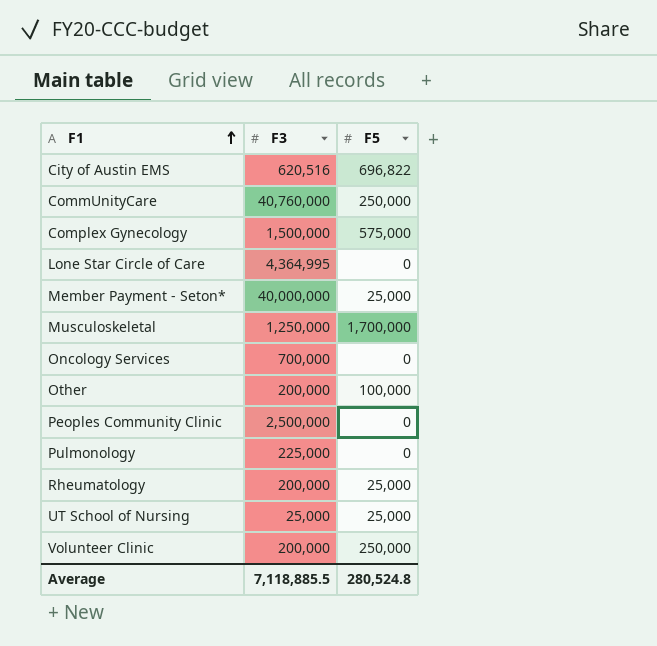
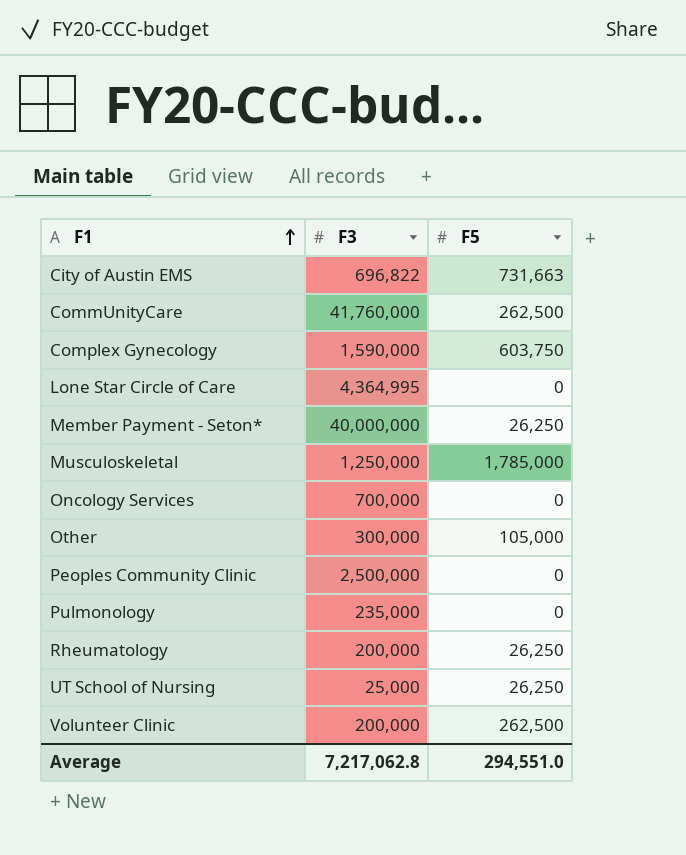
City of Austin EMS | F3: 620,516 -> 696,822
City of Austin EMS | F5: 696,822 -> 731,663
CommUnityCare | F3: 40,760,000 -> 41,760,000
CommUnityCare | F5: 250,000 -> 262,500
Complex Gynecology | F3: 1,500,000 -> 1,590,000
Complex Gynecology | F5: 575,000 -> 603,750
Member Payment - Seton* | F5: 25,000 -> 26,250
Musculoskeletal | F5: 1,700,000 -> 1,785,000
Other | F3: 200,000 -> 300,000
Other | F5: 100,000 -> 105,000
Pulmonology | F3: 225,000 -> 235,000
Rheumatology | F5: 25,000 -> 26,250
UT School of Nursing | F5: 25,000 -> 26,250
Volunteer Clinic | F5: 250,000 -> 262,500
Average | F3: 7,118,885.5 -> 7,217,062.8
Average | F5: 280,524.8 -> 294,551.0

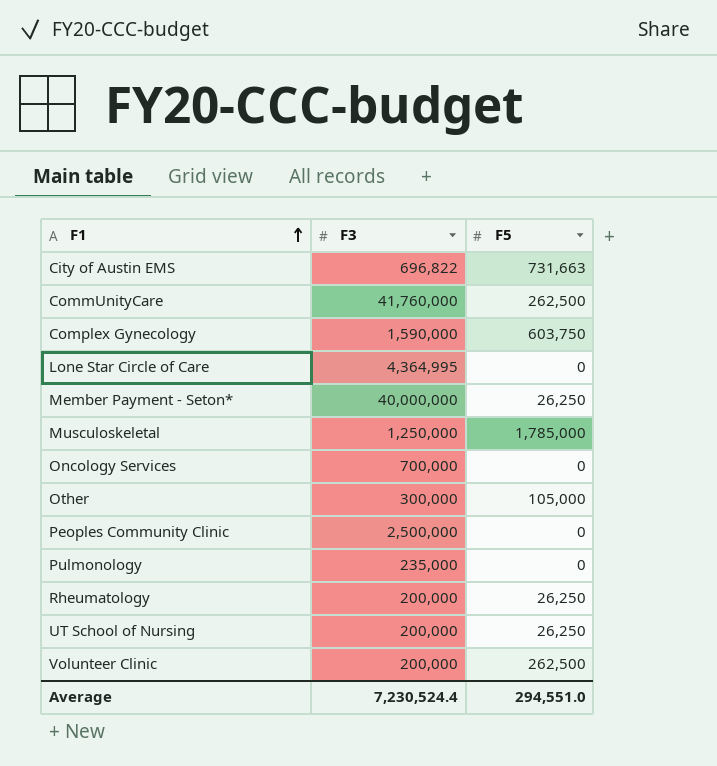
UT School of Nursing | F3: 25,000 -> 200,000
Average | F3: 7,217,062.8 -> 7,230,524.4

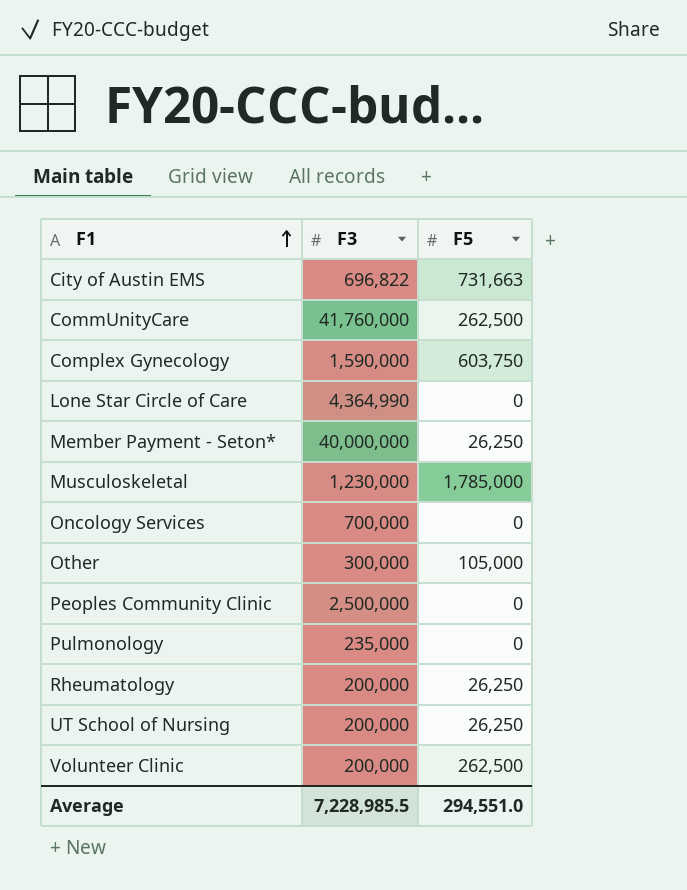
Lone Star Circle of Care | F3: 4,364,995 -> 4,364,990
Musculoskeletal | F3: 1,250,000 -> 1,230,000
Average | F3: 7,230,524.4 -> 7,228,985.5

